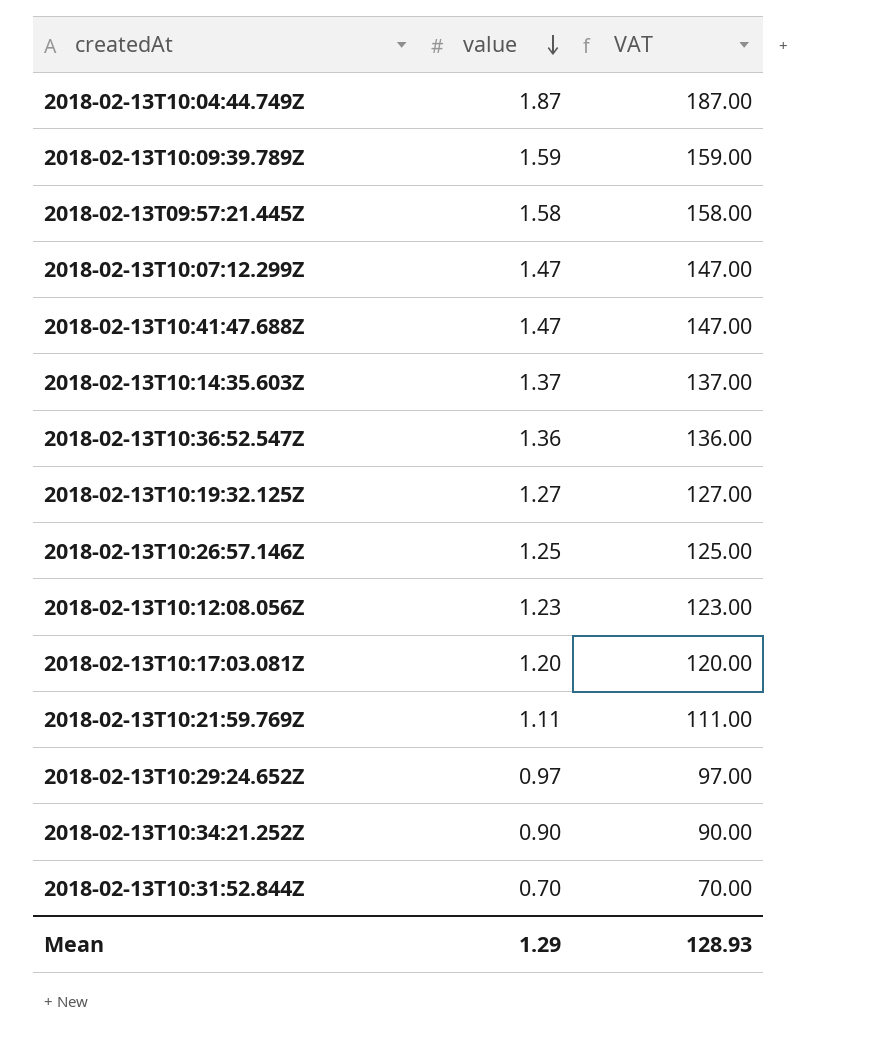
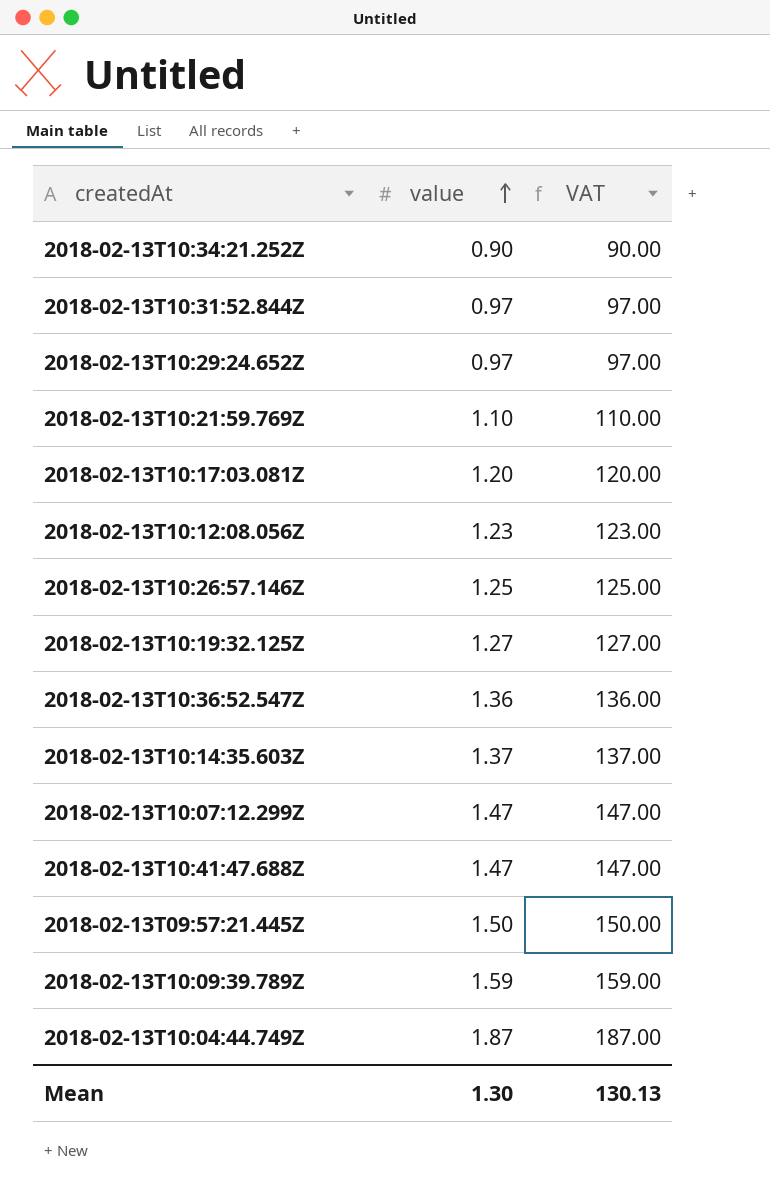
row order: value descending -> value ascending
2018-02-13T10:31:52.844Z | value: 0.70 -> 0.97
2018-02-13T10:31:52.844Z | VAT: 70.00 -> 97.00
2018-02-13T10:21:59.769Z | value: 1.11 -> 1.10
2018-02-13T10:21:59.769Z | VAT: 111.00 -> 110.00
2018-02-13T09:57:21.445Z | value: 1.58 -> 1.50
2018-02-13T09:57:21.445Z | VAT: 158.00 -> 150.00
Mean | value: 1.29 -> 1.30
Mean | VAT: 128.93 -> 130.13

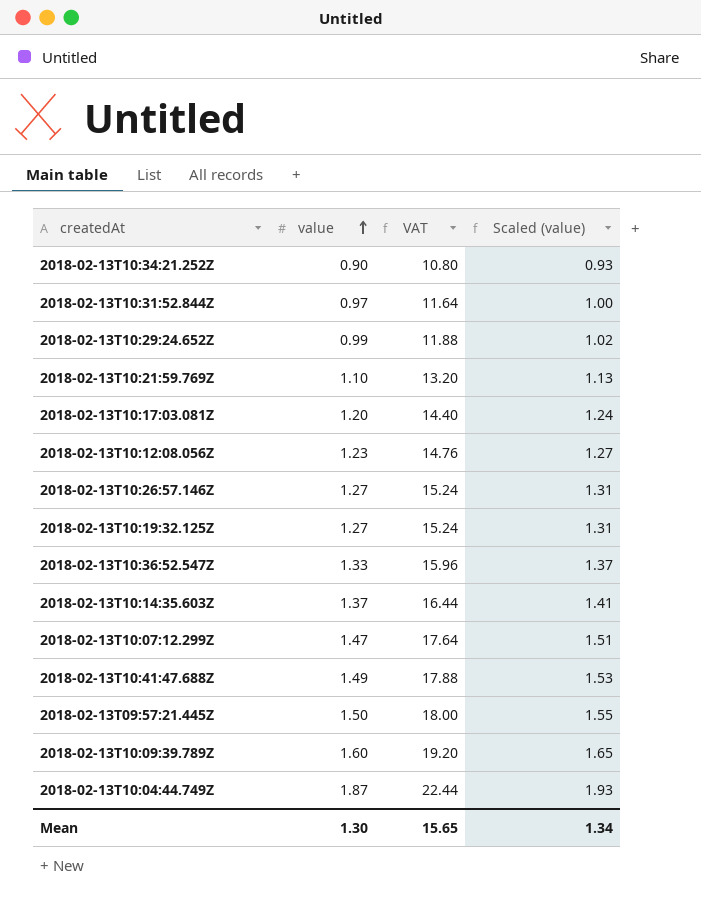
column VAT | formula: [value] * 100 -> [value] * 12
column Scaled (value) | formula: none -> [value] * 1.03
2018-02-13T10:29:24.652Z | value: 0.97 -> 0.99
2018-02-13T10:26:57.146Z | value: 1.25 -> 1.27
2018-02-13T10:36:52.547Z | value: 1.36 -> 1.33
2018-02-13T10:41:47.688Z | value: 1.47 -> 1.49
2018-02-13T10:09:39.789Z | value: 1.59 -> 1.60
Mean | VAT: 130.13 -> 15.65

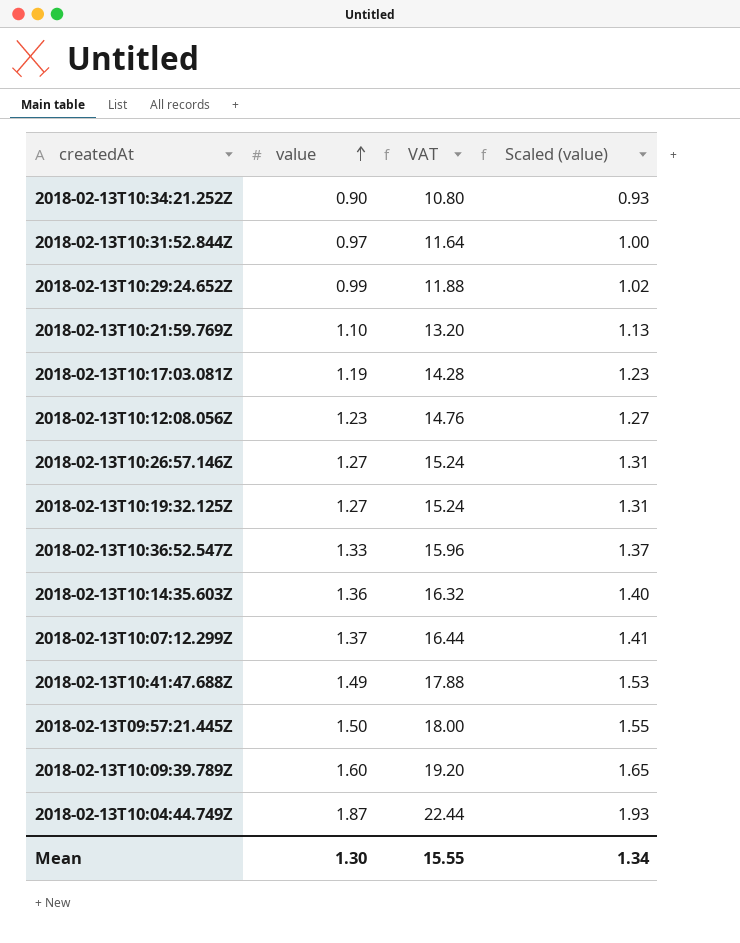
2018-02-13T10:17:03.081Z | value: 1.20 -> 1.19
2018-02-13T10:17:03.081Z | VAT: 14.40 -> 14.28
2018-02-13T10:17:03.081Z | Scaled (value): 1.24 -> 1.23
2018-02-13T10:14:35.603Z | value: 1.37 -> 1.36
2018-02-13T10:14:35.603Z | VAT: 16.44 -> 16.32
2018-02-13T10:14:35.603Z | Scaled (value): 1.41 -> 1.40
2018-02-13T10:07:12.299Z | value: 1.47 -> 1.37
2018-02-13T10:07:12.299Z | VAT: 17.64 -> 16.44
2018-02-13T10:07:12.299Z | Scaled (value): 1.51 -> 1.41
Mean | VAT: 15.65 -> 15.55

